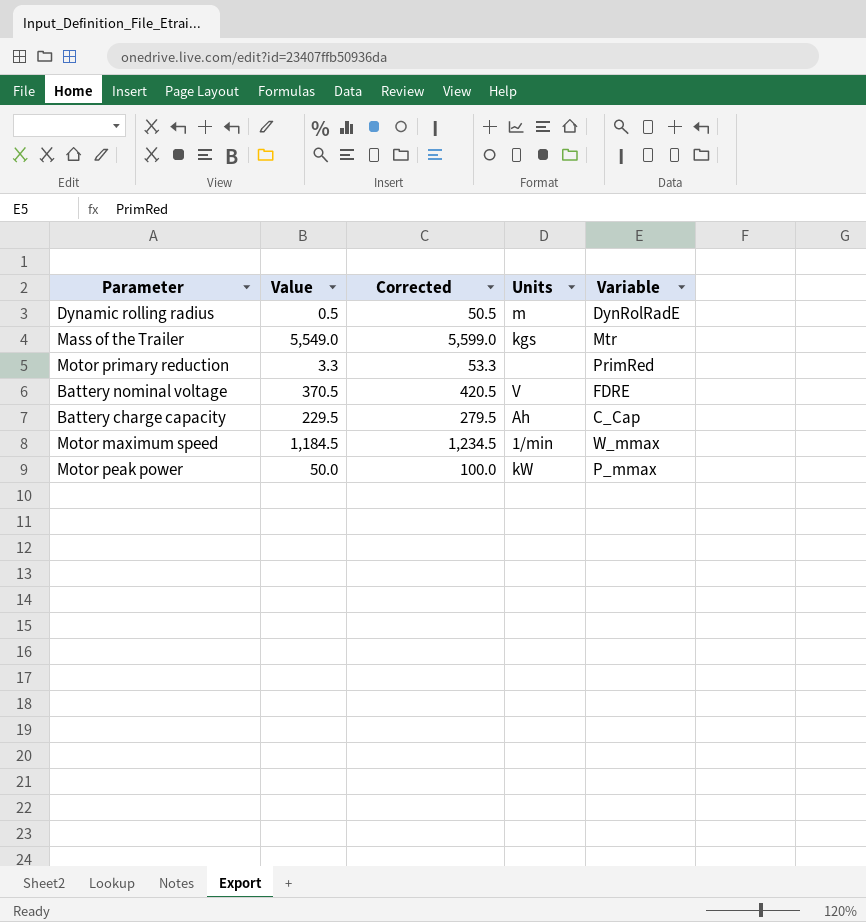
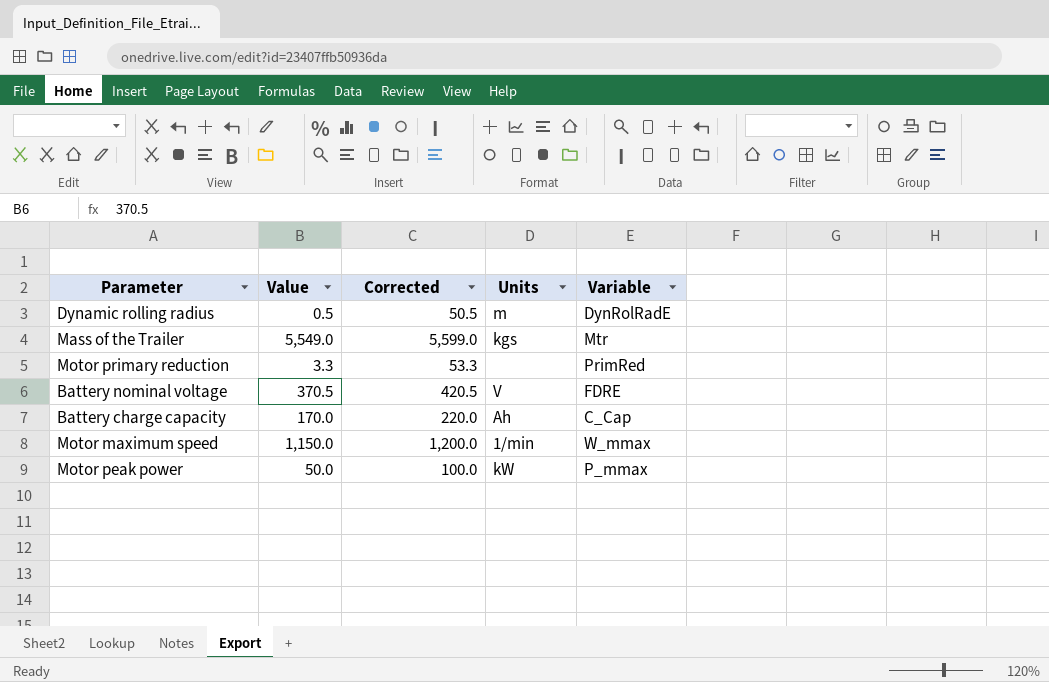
Battery charge capacity | Value: 229.5 -> 170.0
Battery charge capacity | Corrected: 279.5 -> 220.0
Motor maximum speed | Value: 1,184.5 -> 1,150.0
Motor maximum speed | Corrected: 1,234.5 -> 1,200.0

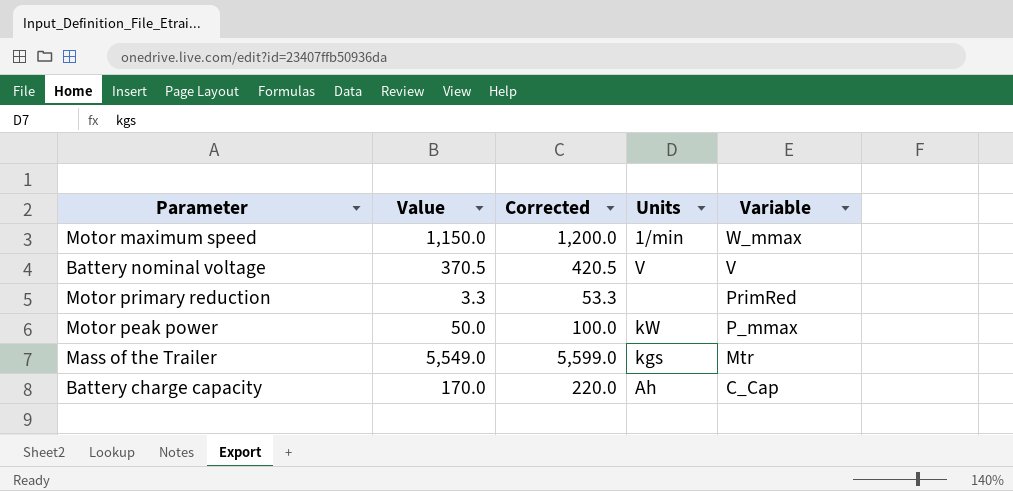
row order: none -> Variable descending
row Dynamic rolling radius: 0.5 | 50.5 | m | DynRolRadE -> none
Battery nominal voltage | Variable: FDRE -> V

